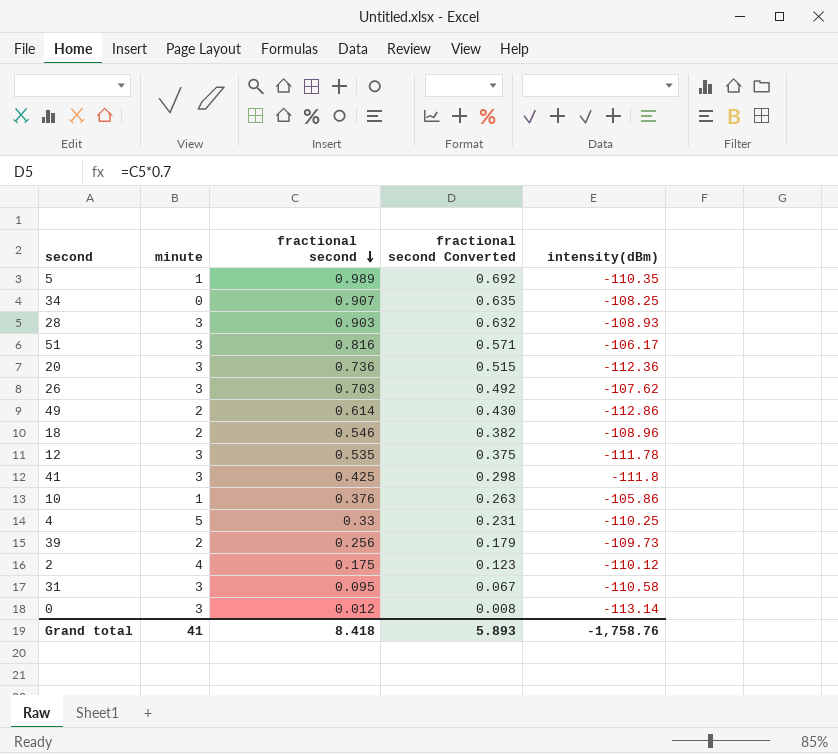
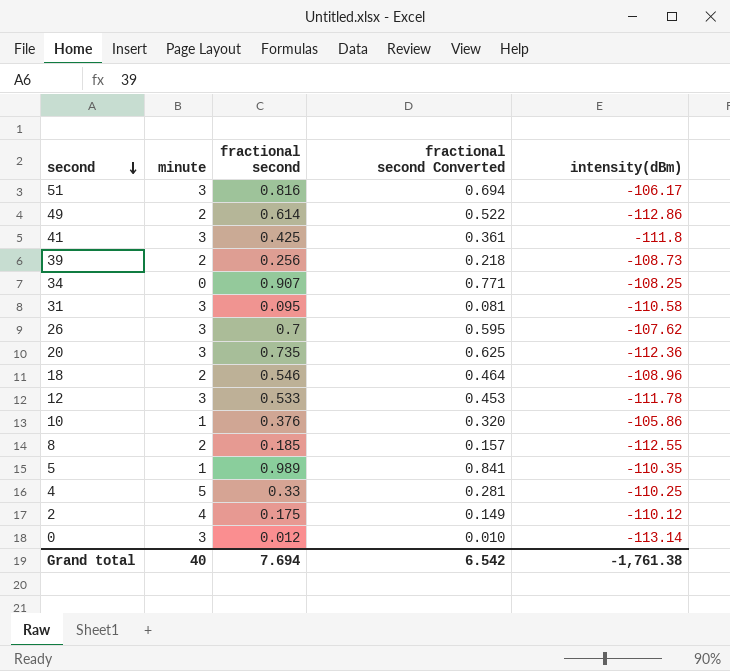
row order: fractional second descending -> second descending
column fractional second Converted | formula: [fractional second] * 0.7 -> [fractional second] * 0.85
row 28: 3 | 0.903 | 0.632 | -108.93 -> none
39 | intensity(dBm): -109.73 -> -108.73
26 | fractional second: 0.703 -> 0.7
20 | fractional second: 0.736 -> 0.735
12 | fractional second: 0.535 -> 0.533
row 8: none -> 2 | 0.185 | 0.157 | -112.55
Grand total | minute: 41 -> 40
Grand total | fractional second: 8.418 -> 7.694
Grand total | fractional second Converted: 5.893 -> 6.542
Grand total | intensity(dBm): -1,758.76 -> -1,761.38

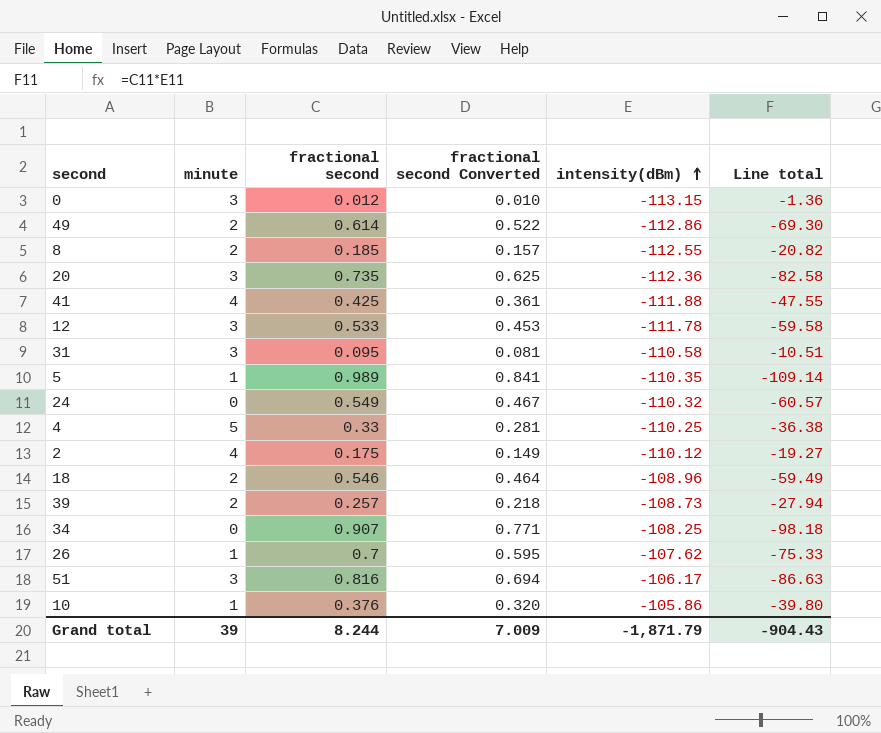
row order: second descending -> intensity(dBm) ascending
column Line total | formula: none -> [fractional second] * [intensity(dBm)]
0 | intensity(dBm): -113.14 -> -113.15
41 | minute: 3 -> 4
41 | intensity(dBm): -111.8 -> -111.88
row 24: none -> 0 | 0.549 | 0.467 | -110.32 | -60.57
39 | fractional second: 0.256 -> 0.257
26 | minute: 3 -> 1
Grand total | minute: 40 -> 39
Grand total | fractional second: 7.694 -> 8.244
Grand total | fractional second Converted: 6.542 -> 7.009
Grand total | intensity(dBm): -1,761.38 -> -1,871.79

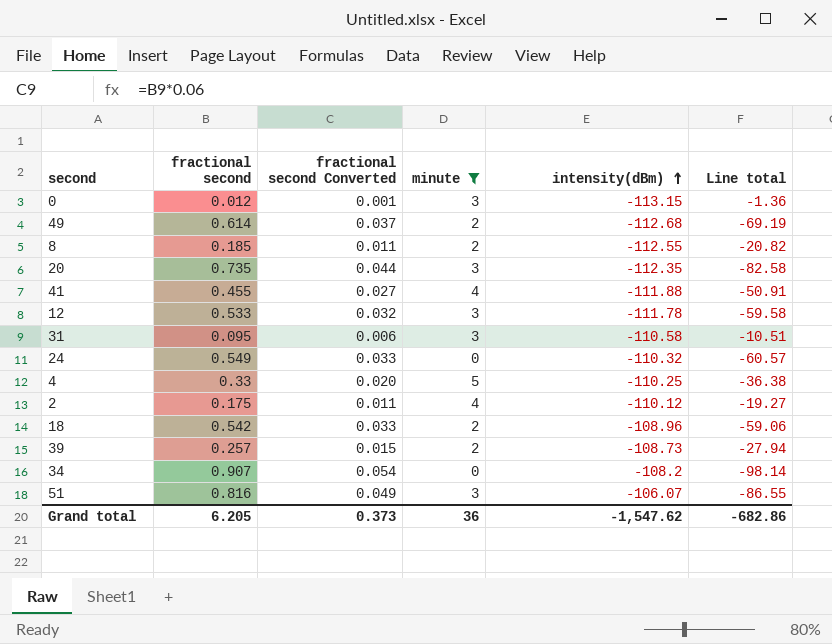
filter: none -> minute != 1
column fractional second Converted | formula: [fractional second] * 0.85 -> [fractional second] * 0.06
column minute | position: 2 -> 4
49 | intensity(dBm): -112.86 -> -112.68
49 | Line total: -69.30 -> -69.19
20 | intensity(dBm): -112.36 -> -112.35
41 | fractional second: 0.425 -> 0.455
41 | Line total: -47.55 -> -50.91
18 | fractional second: 0.546 -> 0.542
18 | Line total: -59.49 -> -59.06
34 | intensity(dBm): -108.25 -> -108.2
34 | Line total: -98.18 -> -98.14
51 | intensity(dBm): -106.17 -> -106.07
51 | Line total: -86.63 -> -86.55
Grand total | fractional second: 8.244 -> 6.205
Grand total | fractional second Converted: 7.009 -> 0.373
Grand total | minute: 39 -> 36
Grand total | intensity(dBm): -1,871.79 -> -1,547.62
Grand total | Line total: -904.43 -> -682.86

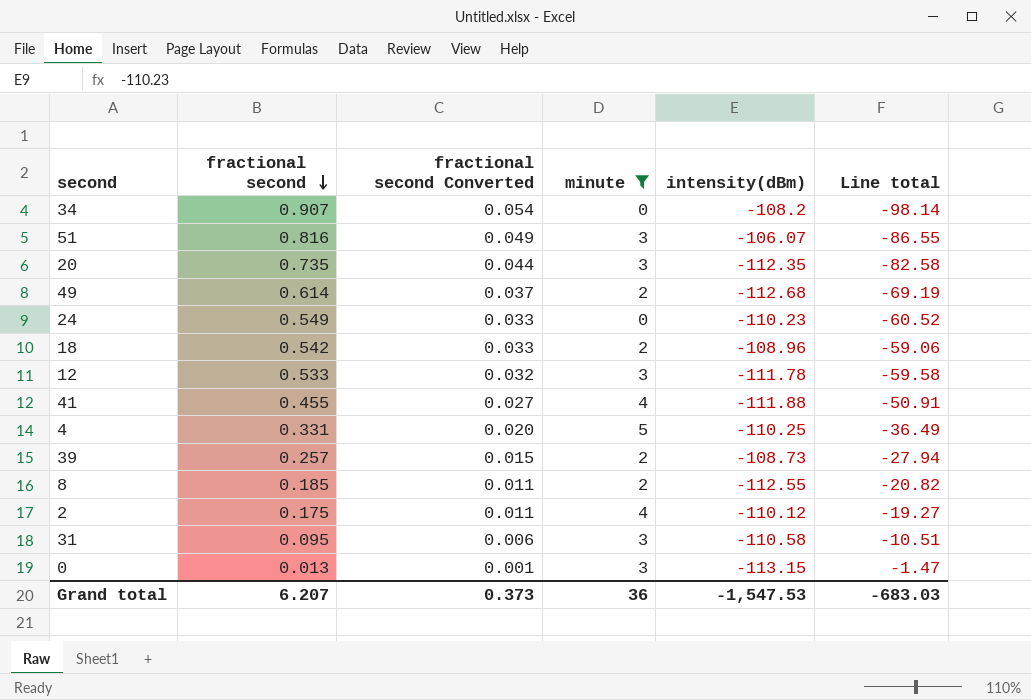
row order: intensity(dBm) ascending -> fractional second descending
24 | intensity(dBm): -110.32 -> -110.23
24 | Line total: -60.57 -> -60.52
4 | fractional second: 0.33 -> 0.331
4 | Line total: -36.38 -> -36.49
0 | fractional second: 0.012 -> 0.013
0 | Line total: -1.36 -> -1.47
Grand total | fractional second: 6.205 -> 6.207
Grand total | intensity(dBm): -1,547.62 -> -1,547.53
Grand total | Line total: -682.86 -> -683.03

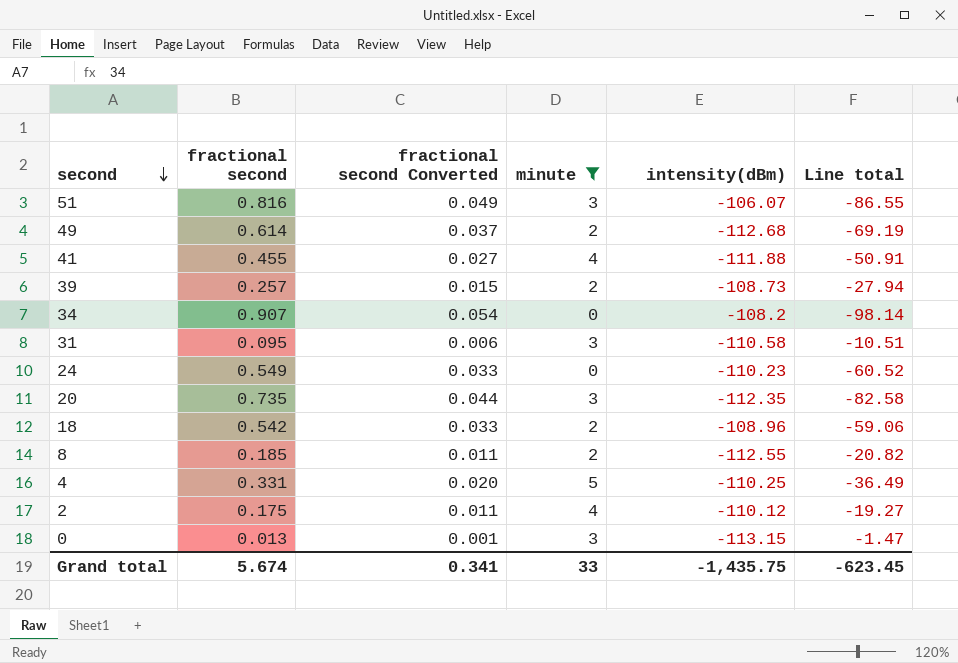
row order: fractional second descending -> second descending
row 12: 0.533 | 0.032 | 3 | -111.78 | -59.58 -> none
Grand total | fractional second: 6.207 -> 5.674
Grand total | fractional second Converted: 0.373 -> 0.341
Grand total | minute: 36 -> 33
Grand total | intensity(dBm): -1,547.53 -> -1,435.75
Grand total | Line total: -683.03 -> -623.45

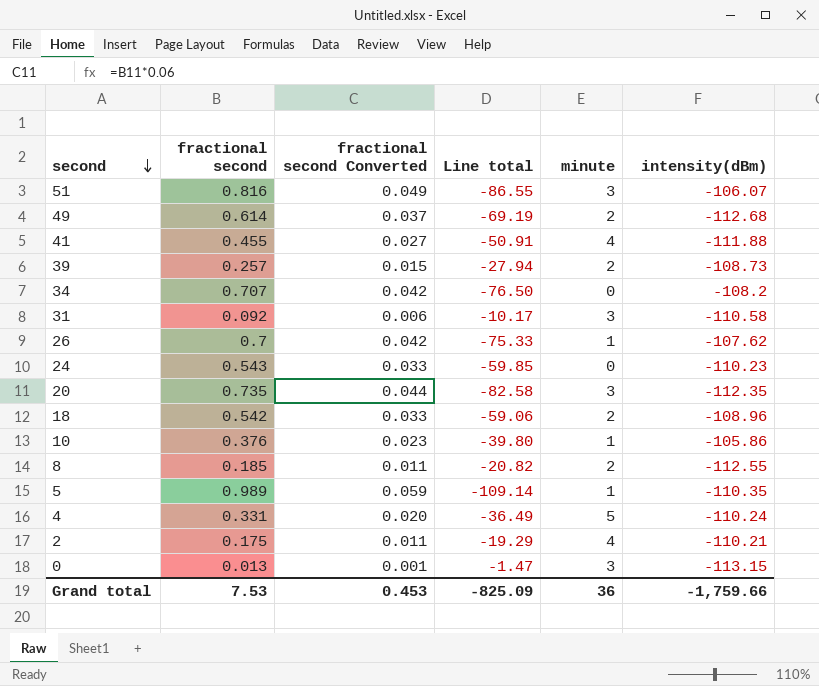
filter: minute != 1 -> none
column Line total | position: 6 -> 4
34 | fractional second: 0.907 -> 0.707
34 | fractional second Converted: 0.054 -> 0.042
34 | Line total: -98.14 -> -76.50
31 | fractional second: 0.095 -> 0.092
31 | Line total: -10.51 -> -10.17
24 | fractional second: 0.549 -> 0.543
24 | Line total: -60.52 -> -59.85
4 | intensity(dBm): -110.25 -> -110.24
2 | Line total: -19.27 -> -19.29
2 | intensity(dBm): -110.12 -> -110.21
Grand total | fractional second: 5.674 -> 7.53
Grand total | fractional second Converted: 0.341 -> 0.453
Grand total | Line total: -623.45 -> -825.09
Grand total | minute: 33 -> 36
Grand total | intensity(dBm): -1,435.75 -> -1,759.66

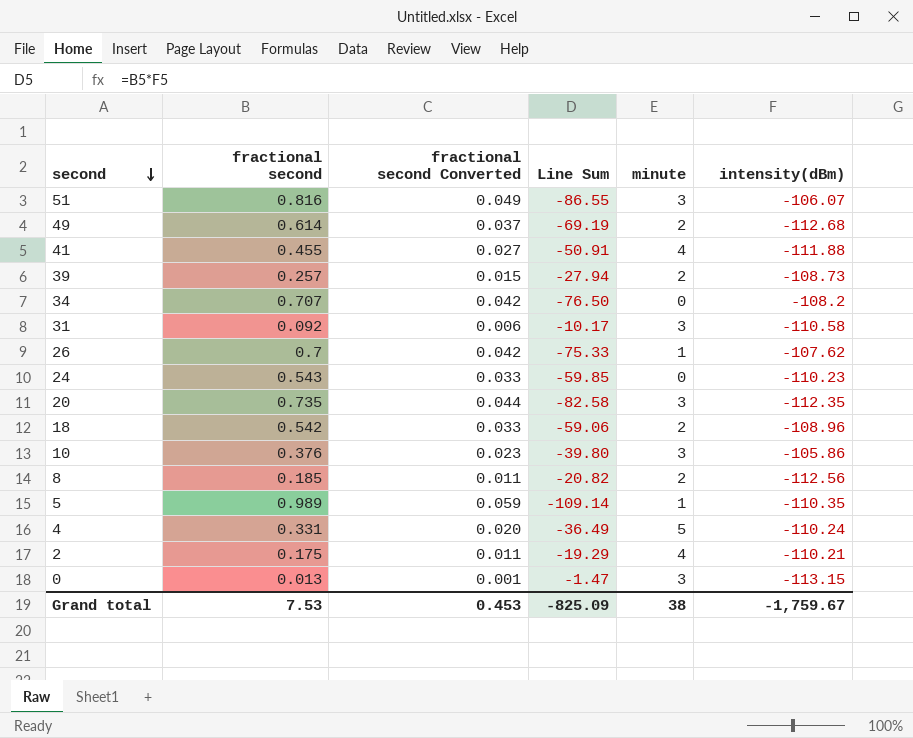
column name: Line total -> Line Sum
10 | minute: 1 -> 3
8 | intensity(dBm): -112.55 -> -112.56
Grand total | minute: 36 -> 38
Grand total | intensity(dBm): -1,759.66 -> -1,759.67

